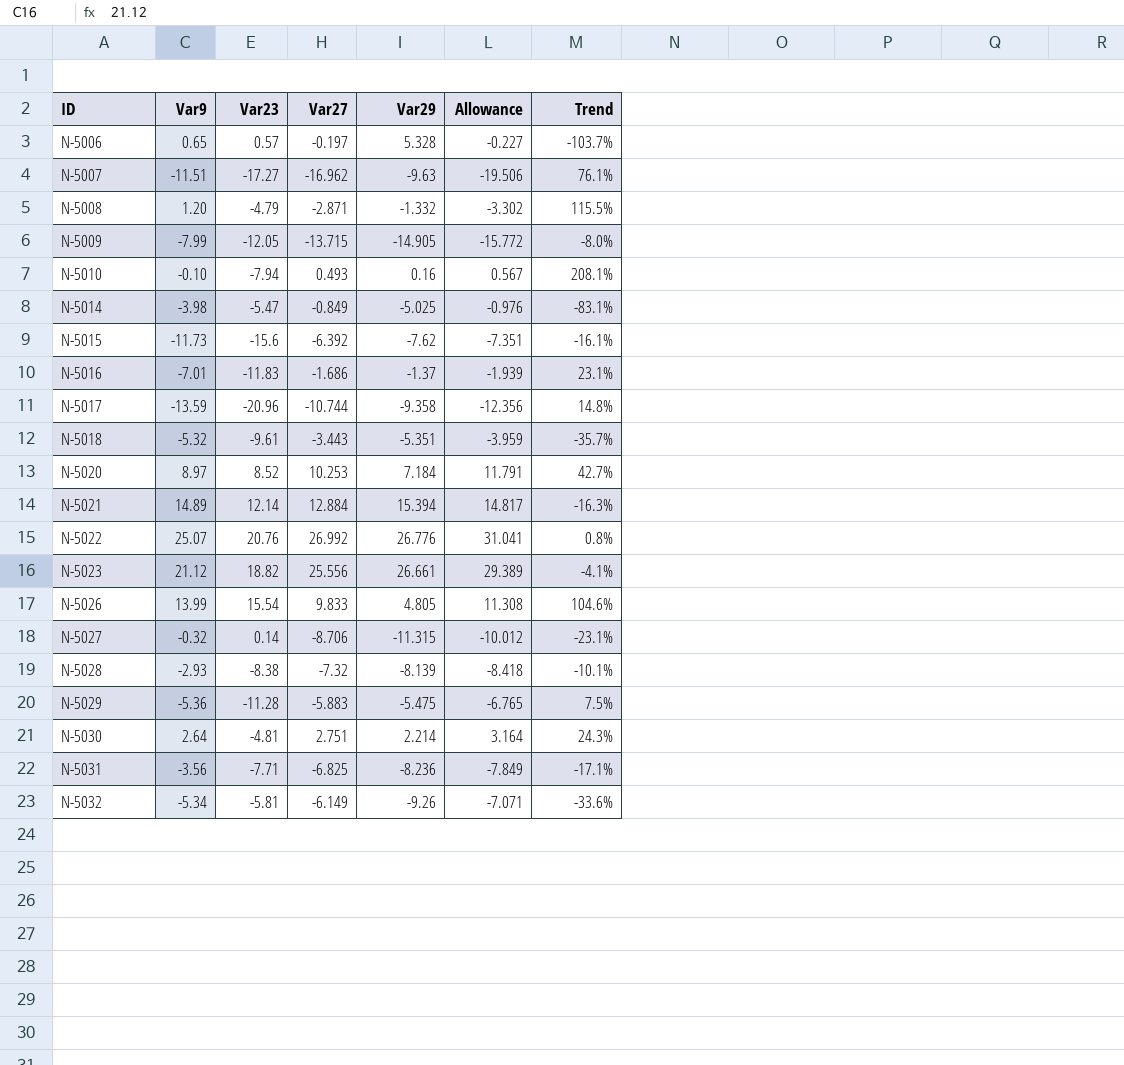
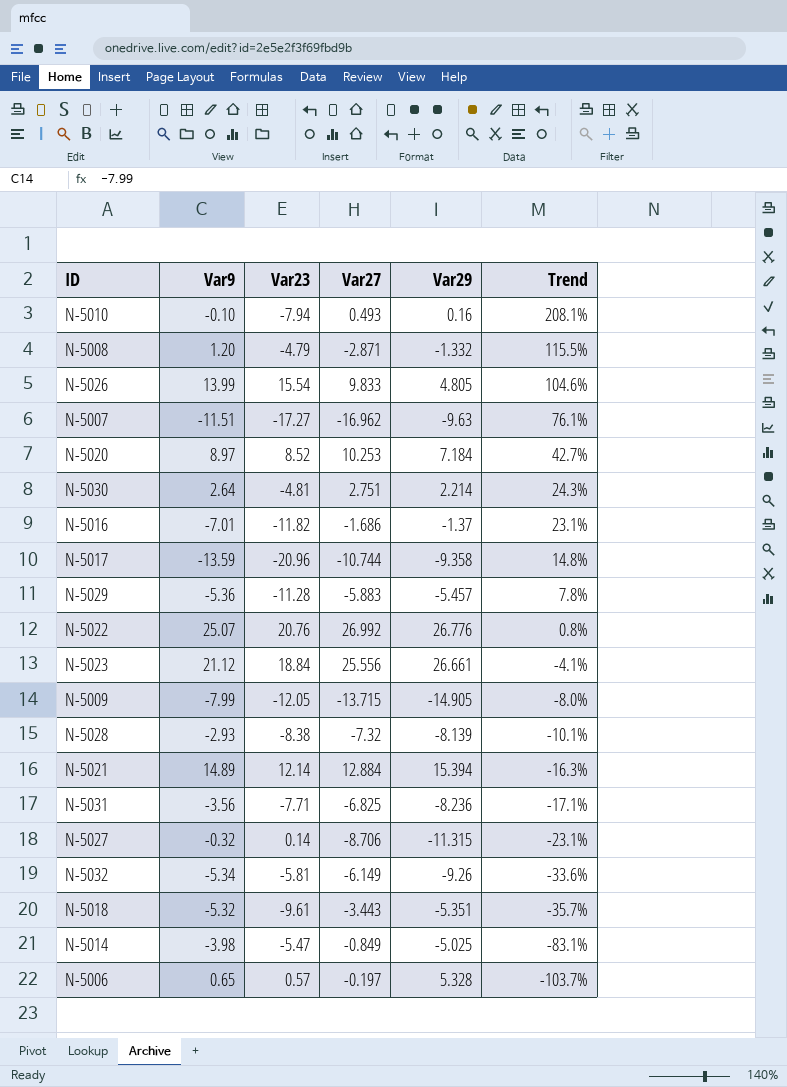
row order: ID ascending -> Trend descending
column Allowance | formula: [Var27] * 1.15 -> none
row N-5015: -11.73 | -15.6 | -6.392 | -7.62 | -7.351 | -16.1% -> none
N-5016 | Var23: -11.83 -> -11.82
N-5029 | Var29: -5.475 -> -5.457
N-5029 | Trend: 7.5% -> 7.8%
N-5023 | Var23: 18.82 -> 18.84

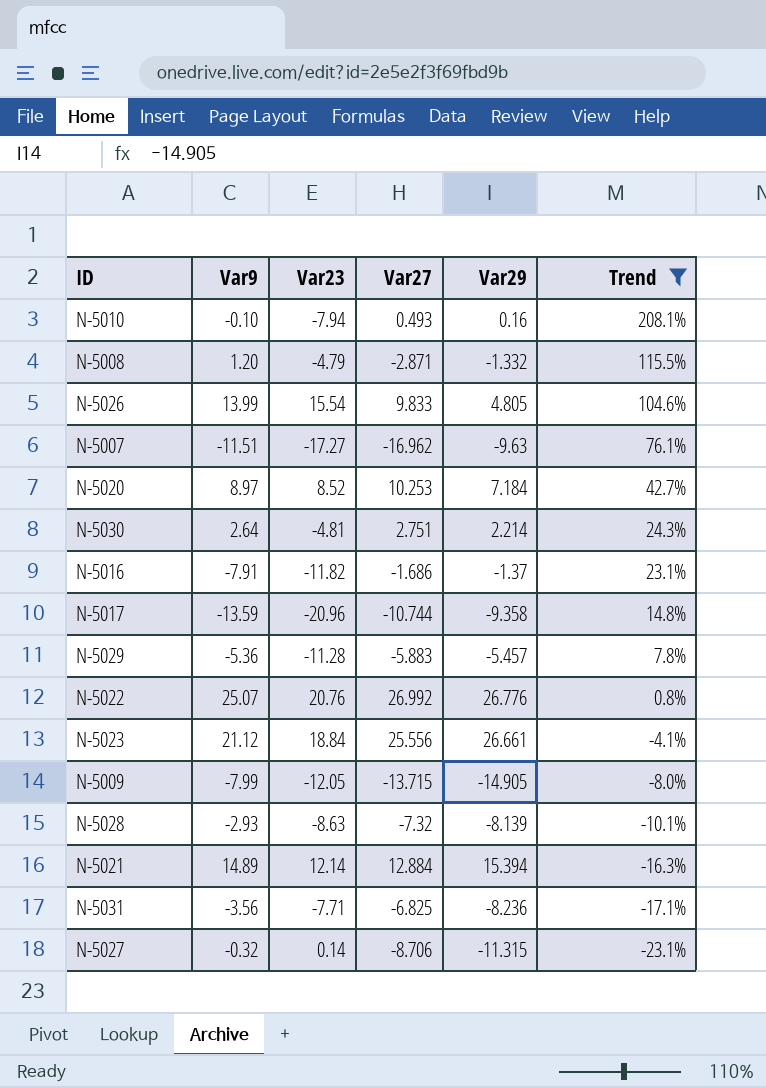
filter: none -> Trend >= -23.1%
N-5016 | Var9: -7.01 -> -7.91
N-5028 | Var23: -8.38 -> -8.63

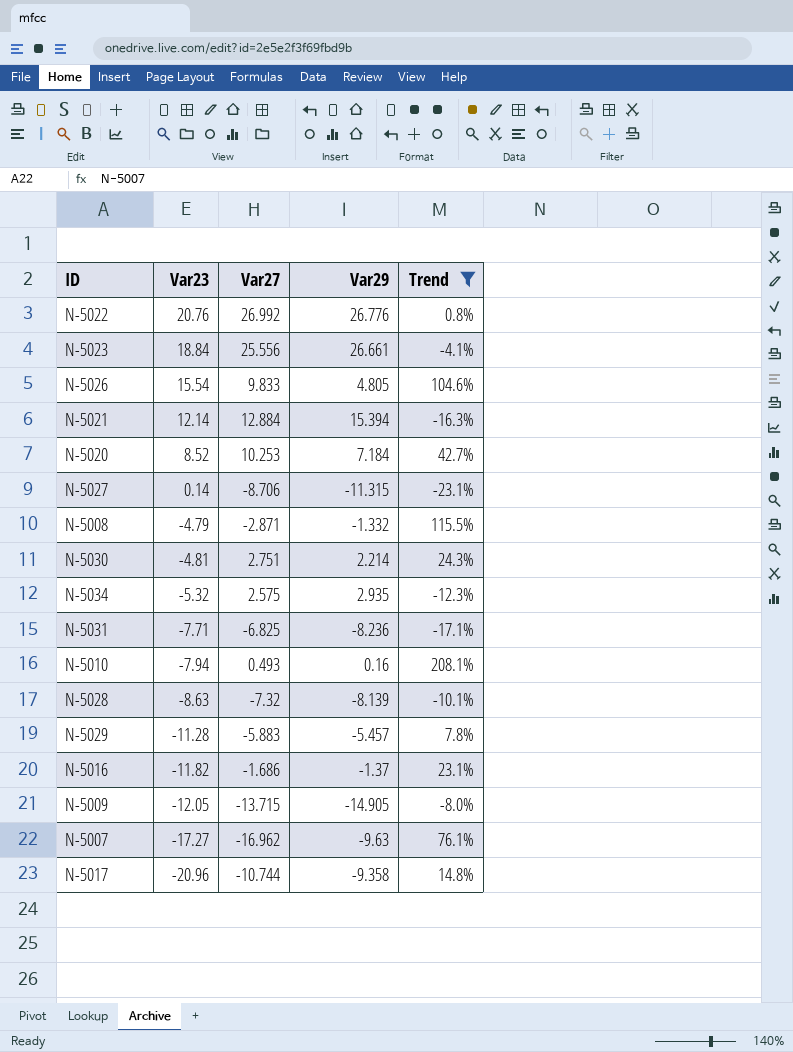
row order: Trend descending -> Var23 descending
column Var9 | position: 2 -> none
row N-5034: none -> -5.32 | 2.575 | 2.935 | -12.3%

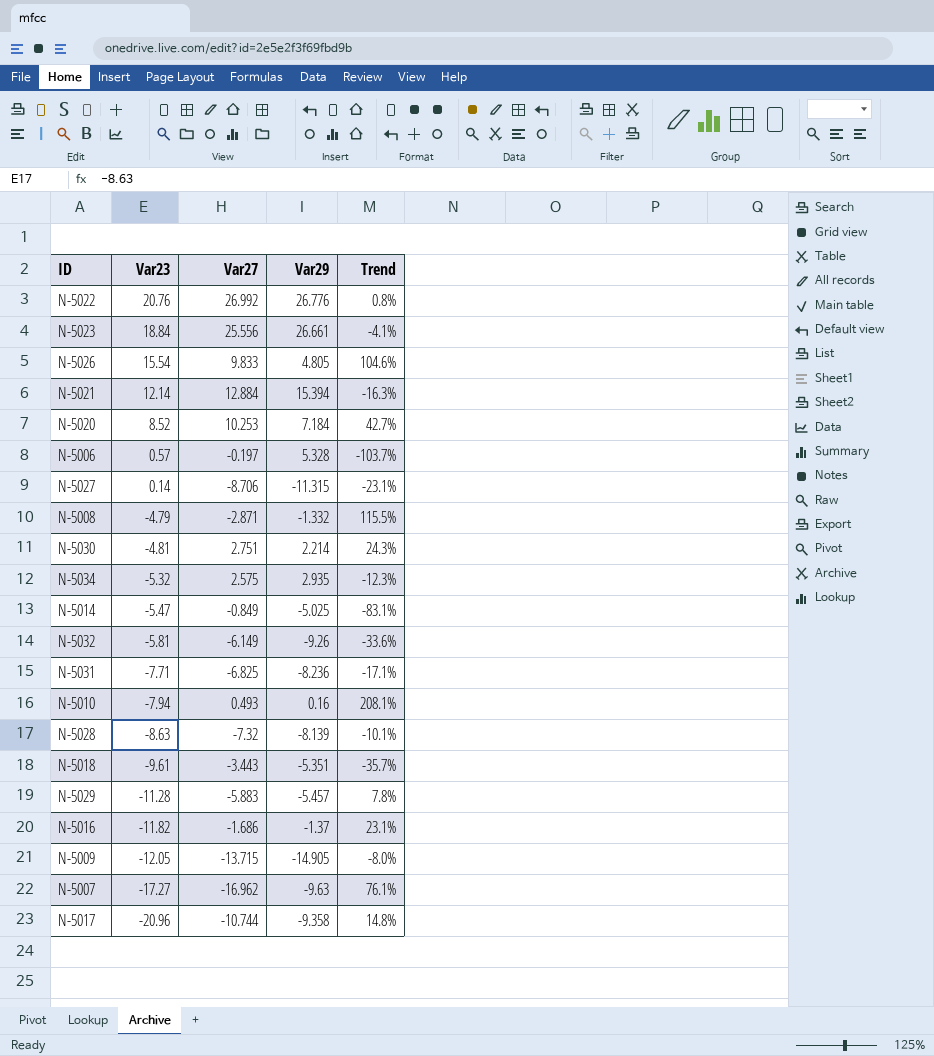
filter: Trend >= -23.1% -> none

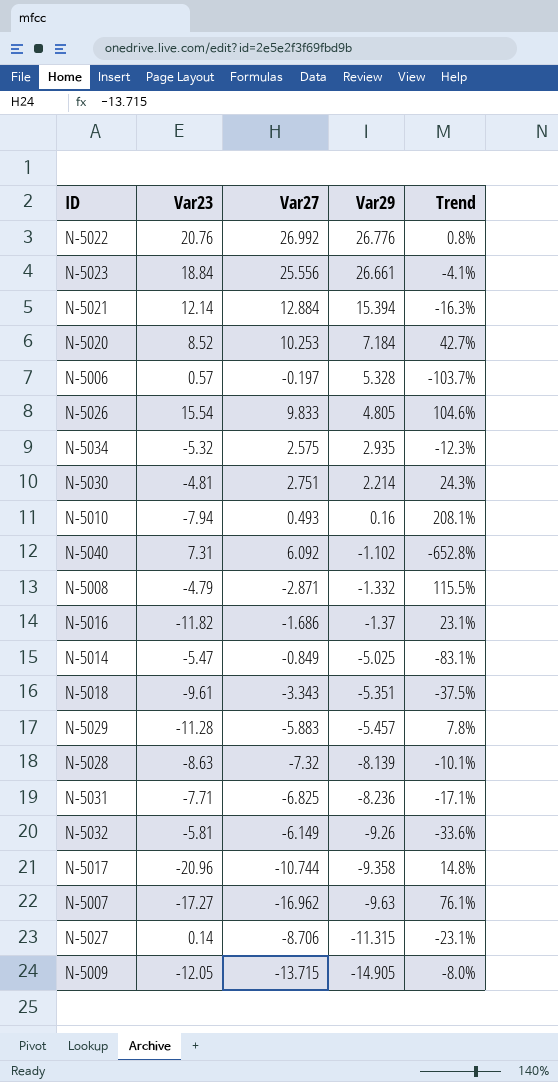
row order: Var23 descending -> Var29 descending
row N-5040: none -> 7.31 | 6.092 | -1.102 | -652.8%
N-5018 | Var27: -3.443 -> -3.343
N-5018 | Trend: -35.7% -> -37.5%

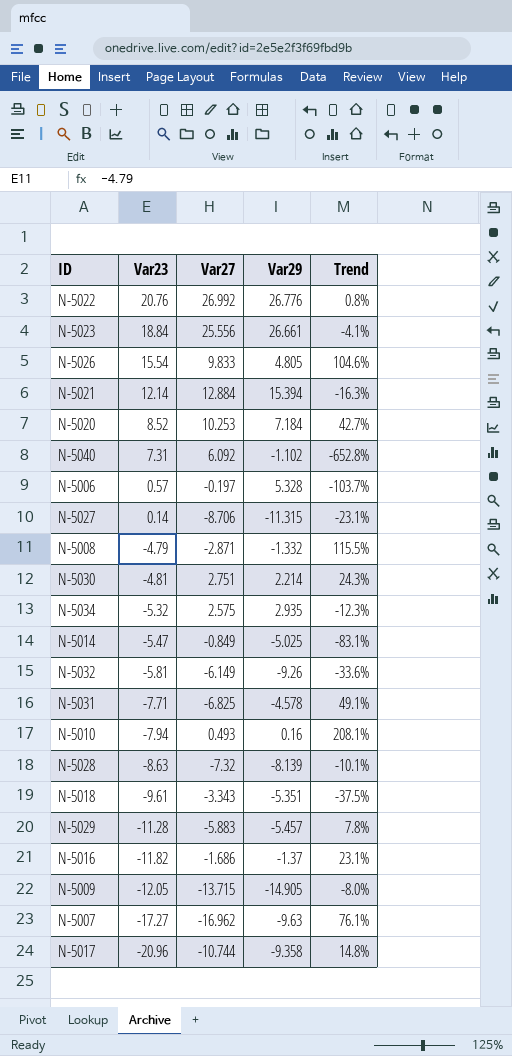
row order: Var29 descending -> Var23 descending
N-5031 | Var29: -8.236 -> -4.578
N-5031 | Trend: -17.1% -> 49.1%

